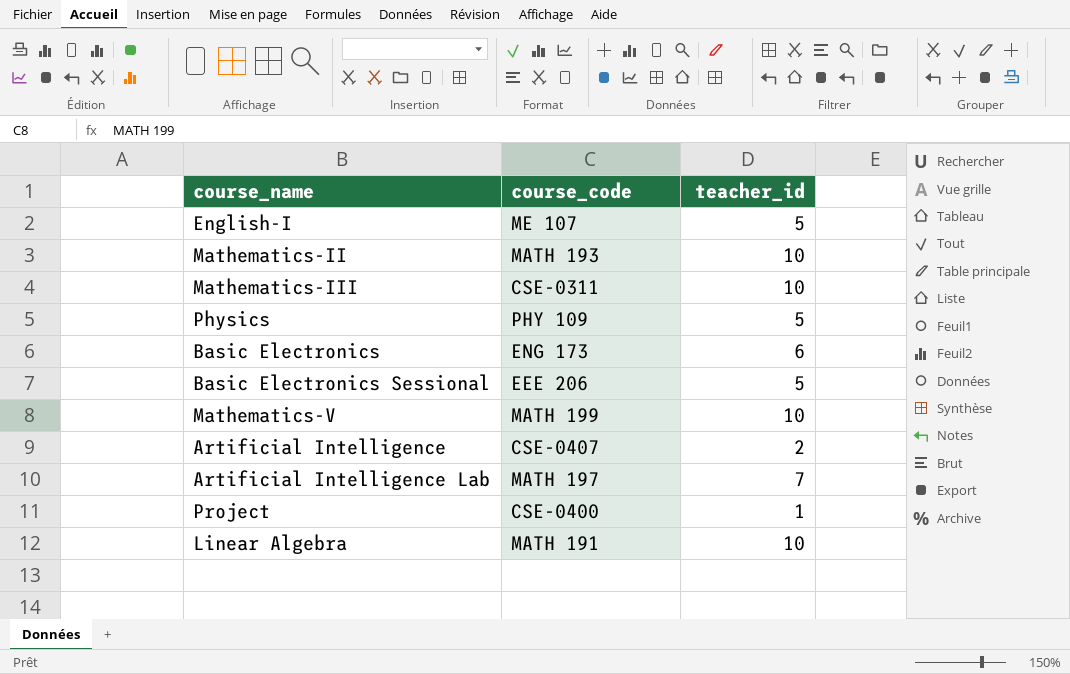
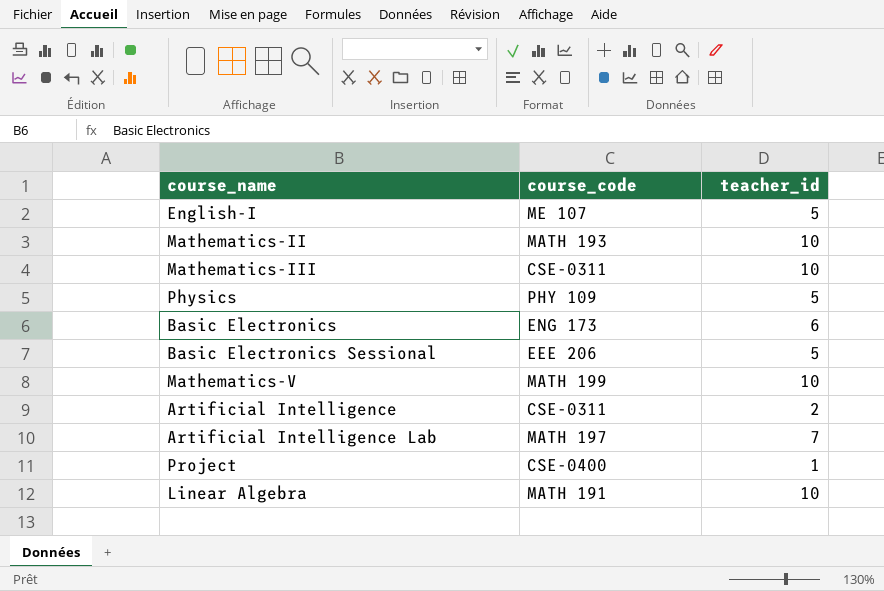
Artificial Intelligence | course_code: CSE-0407 -> CSE-0311

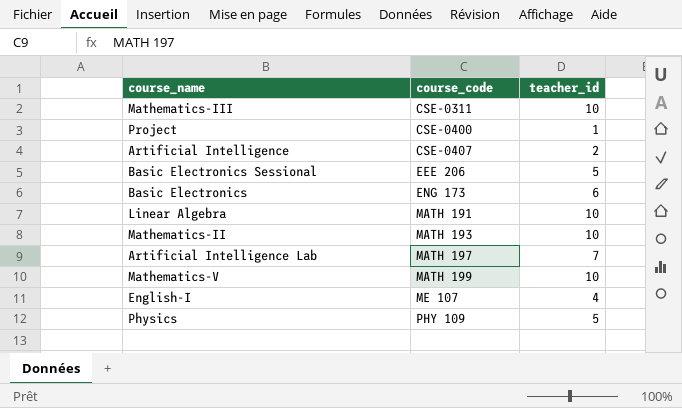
row order: none -> course_code ascending
Artificial Intelligence | course_code: CSE-0311 -> CSE-0407
English-I | teacher_id: 5 -> 4

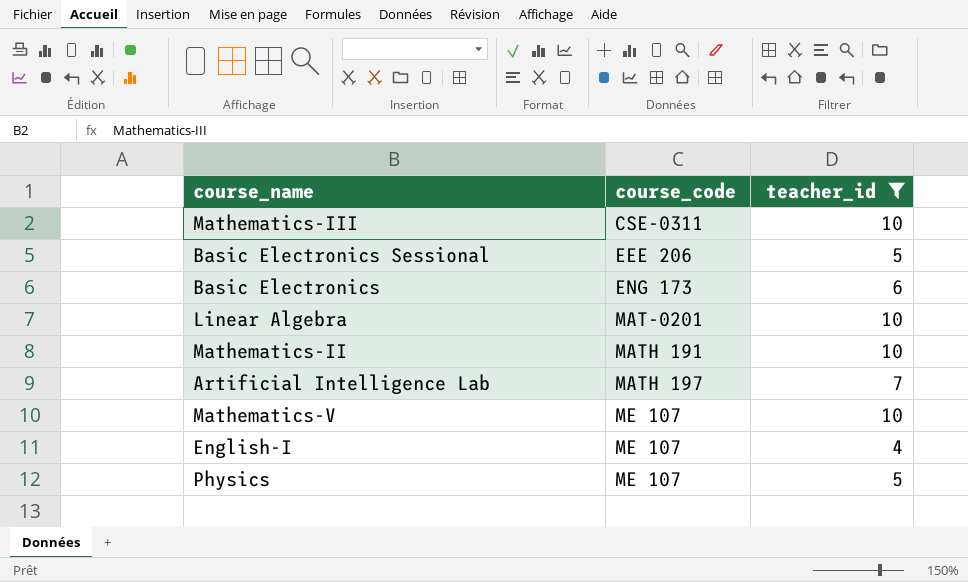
filter: none -> teacher_id >= 4
Linear Algebra | course_code: MATH 191 -> MAT-0201
Mathematics-II | course_code: MATH 193 -> MATH 191
Mathematics-V | course_code: MATH 199 -> ME 107
Physics | course_code: PHY 109 -> ME 107

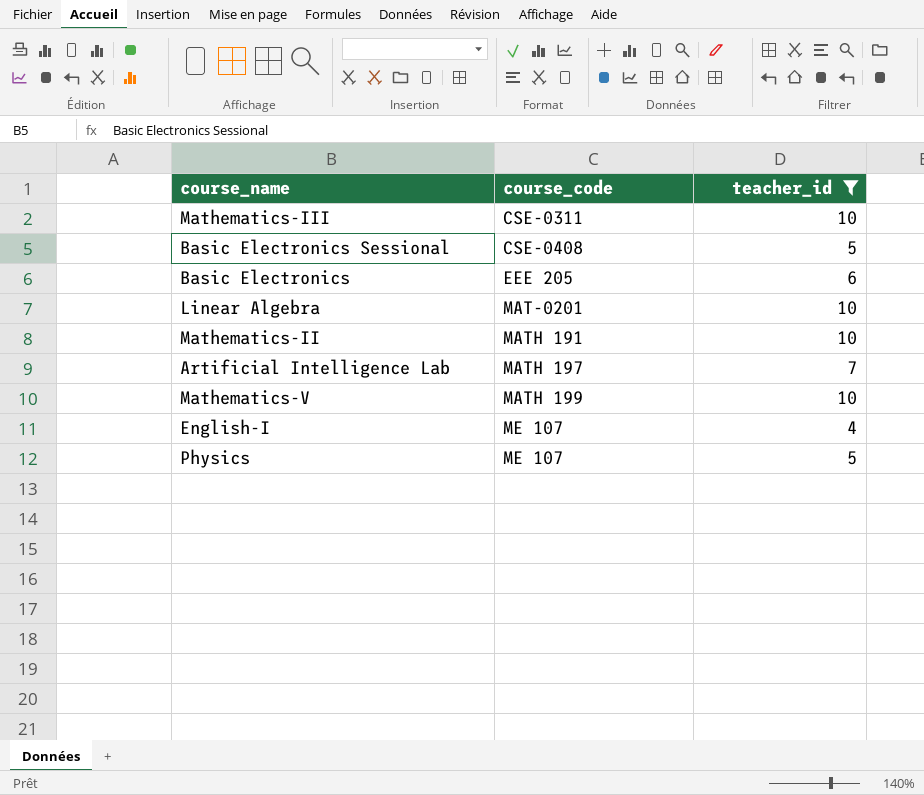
Basic Electronics Sessional | course_code: EEE 206 -> CSE-0408
Basic Electronics | course_code: ENG 173 -> EEE 205
Mathematics-V | course_code: ME 107 -> MATH 199

